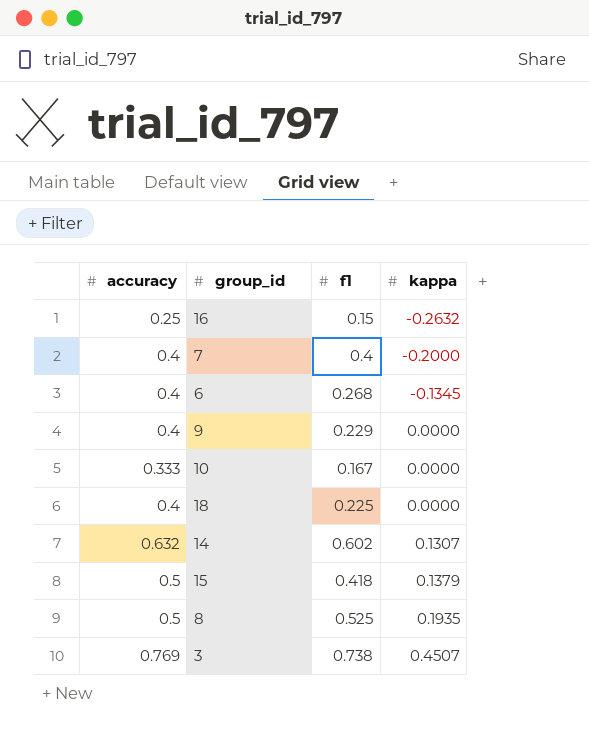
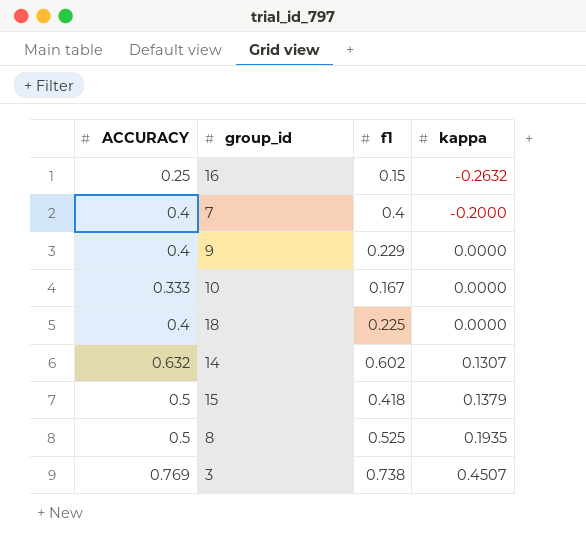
column name: accuracy -> ACCURACY
row 6: 0.4 | 0.268 | -0.1345 -> none

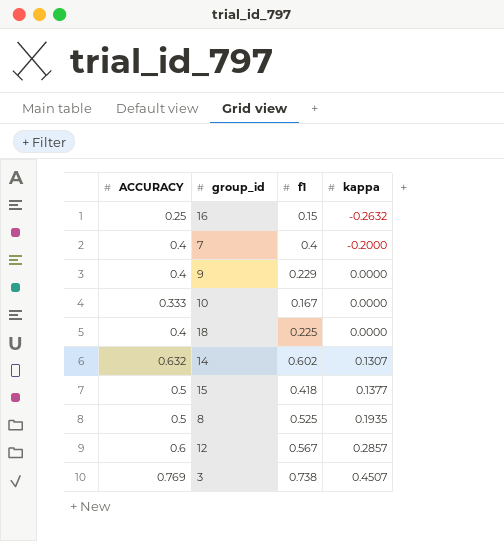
15 | kappa: 0.1379 -> 0.1377
row 12: none -> 0.6 | 0.567 | 0.2857

